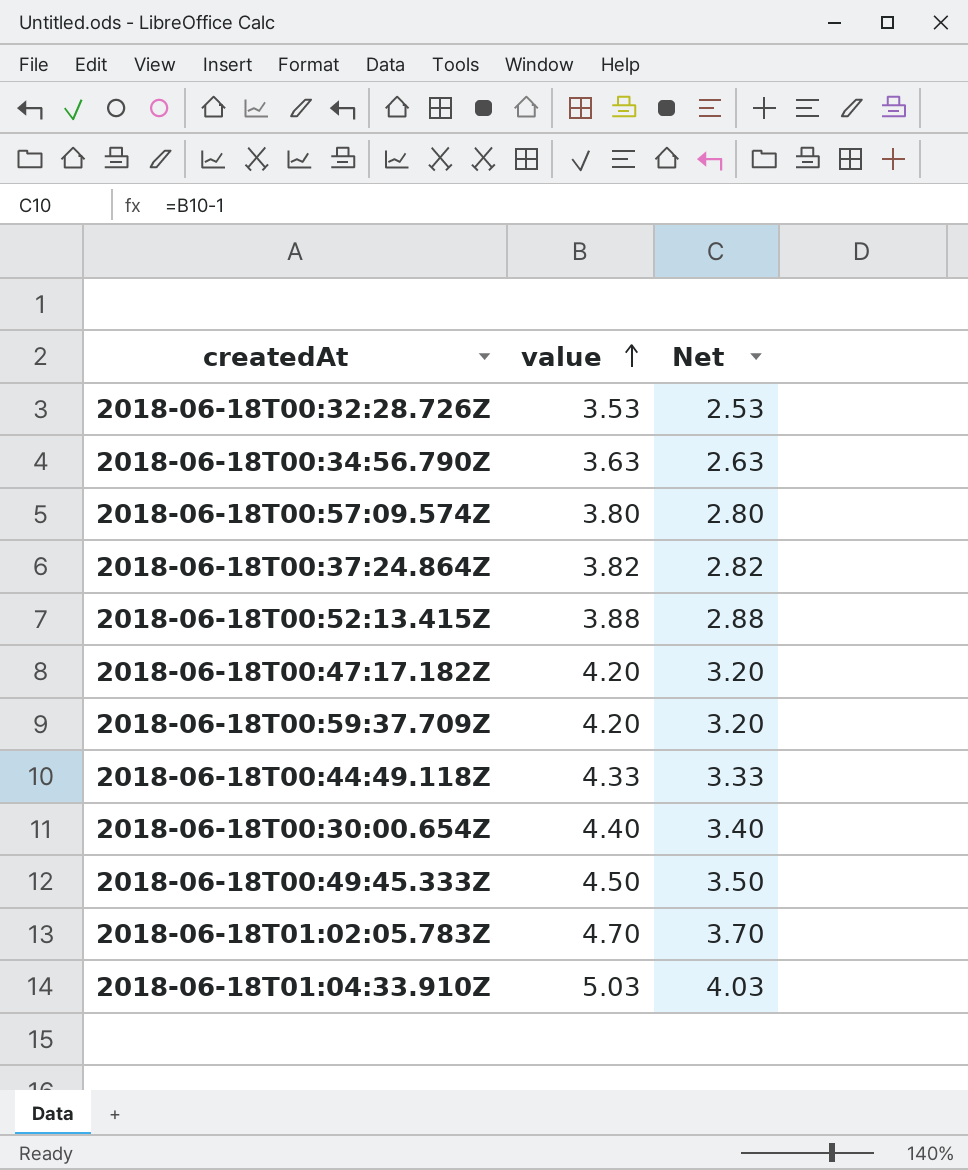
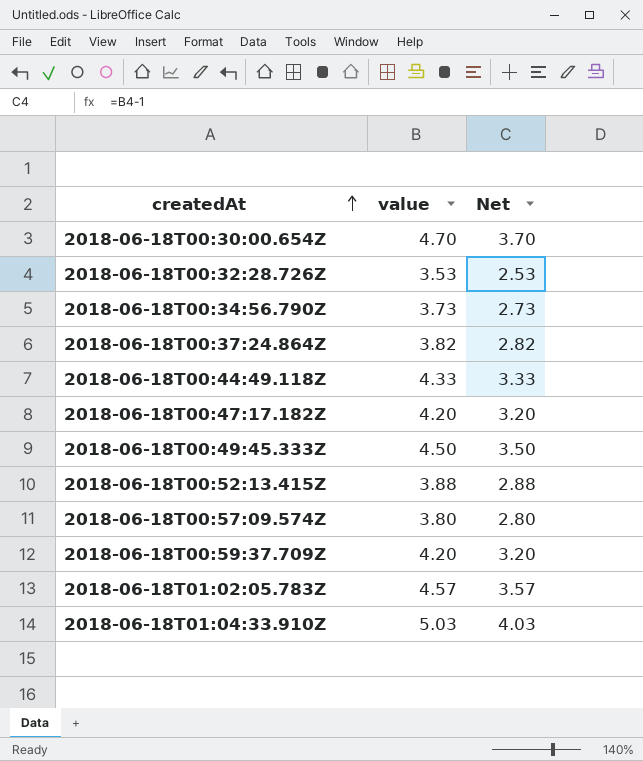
row order: value ascending -> createdAt ascending
2018-06-18T00:30:00.654Z | value: 4.40 -> 4.70
2018-06-18T00:30:00.654Z | Net: 3.40 -> 3.70
2018-06-18T00:34:56.790Z | value: 3.63 -> 3.73
2018-06-18T00:34:56.790Z | Net: 2.63 -> 2.73
2018-06-18T01:02:05.783Z | value: 4.70 -> 4.57
2018-06-18T01:02:05.783Z | Net: 3.70 -> 3.57

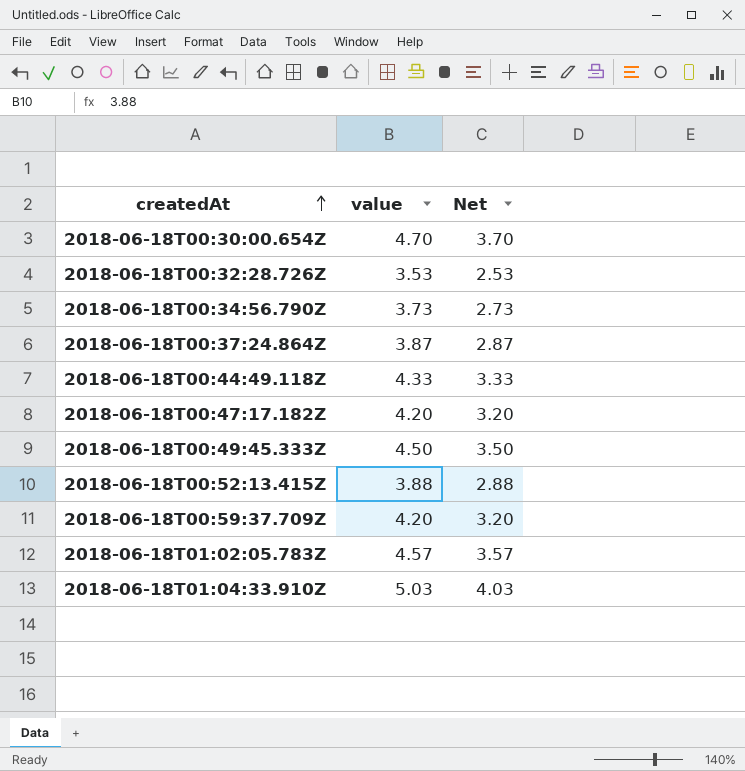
row 2018-06-18T00:57:09.574Z: 3.80 | 2.80 -> none
2018-06-18T00:37:24.864Z | value: 3.82 -> 3.87
2018-06-18T00:37:24.864Z | Net: 2.82 -> 2.87

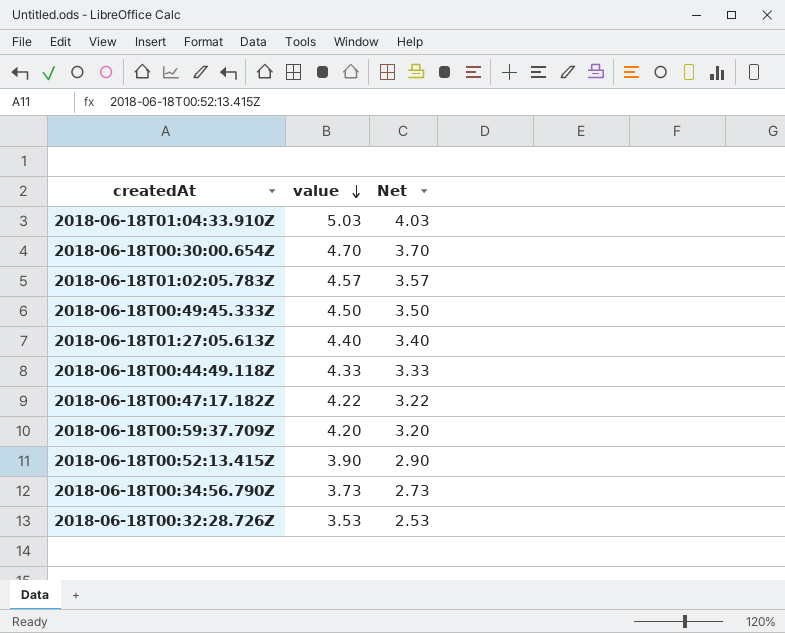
row order: createdAt ascending -> value descending
row 2018-06-18T00:37:24.864Z: 3.87 | 2.87 -> none
row 2018-06-18T01:27:05.613Z: none -> 4.40 | 3.40
2018-06-18T00:47:17.182Z | value: 4.20 -> 4.22
2018-06-18T00:47:17.182Z | Net: 3.20 -> 3.22
2018-06-18T00:52:13.415Z | value: 3.88 -> 3.90
2018-06-18T00:52:13.415Z | Net: 2.88 -> 2.90

